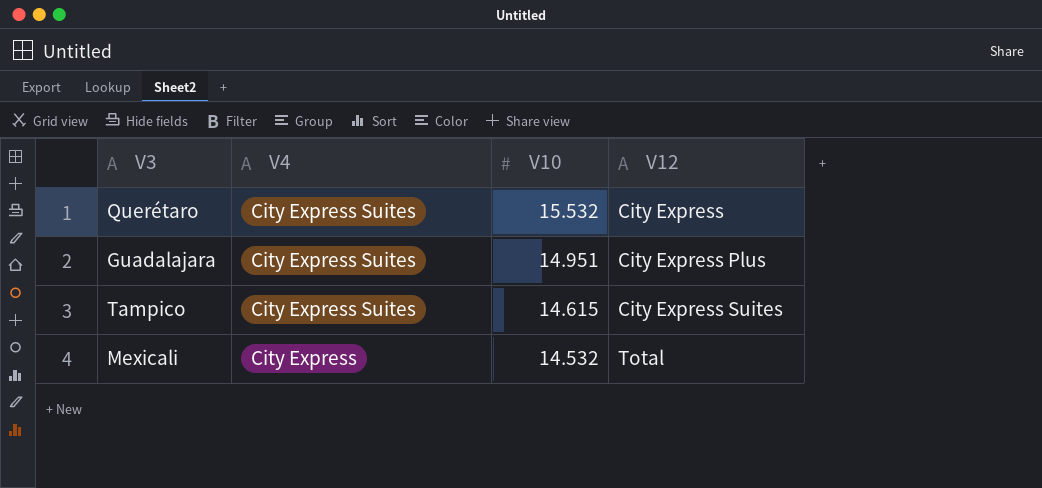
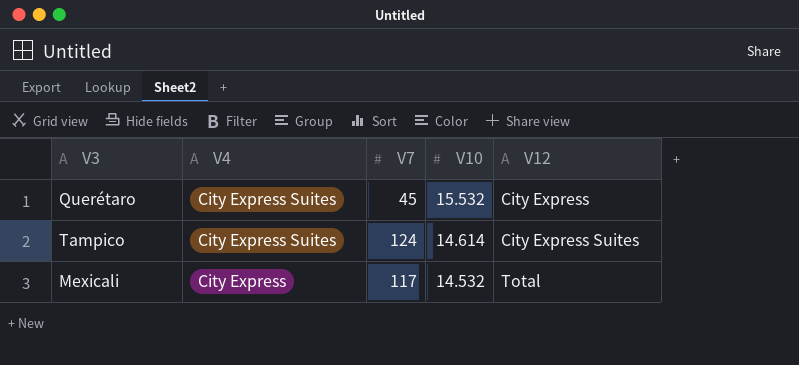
column V7 | position: none -> 3
row Guadalajara: City Express Suites | 14.951 | City Express Plus -> none
Tampico | V10: 14.615 -> 14.614

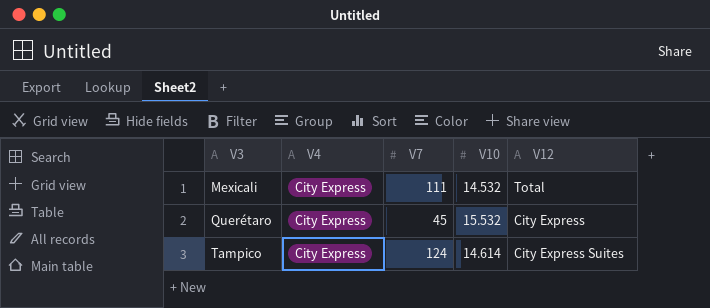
row order: V4 descending -> V3 ascending
Mexicali | V7: 117 -> 111
Querétaro | V4: City Express Suites -> City Express
Tampico | V4: City Express Suites -> City Express

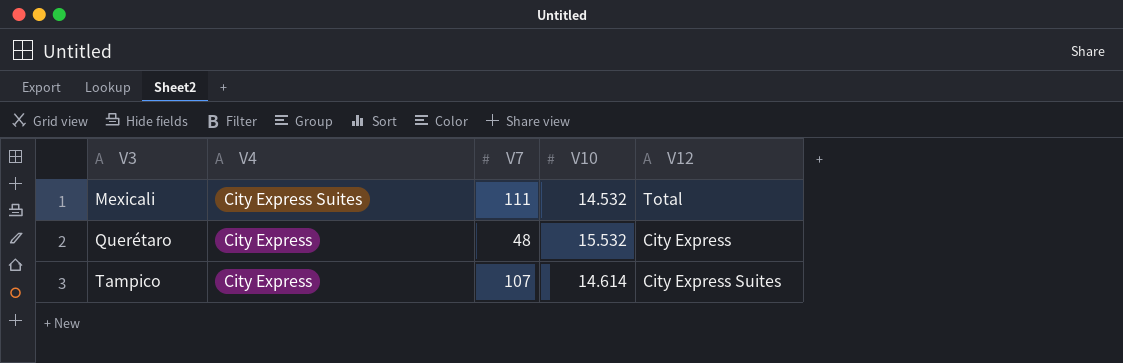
Mexicali | V4: City Express -> City Express Suites
Querétaro | V7: 45 -> 48
Tampico | V7: 124 -> 107

